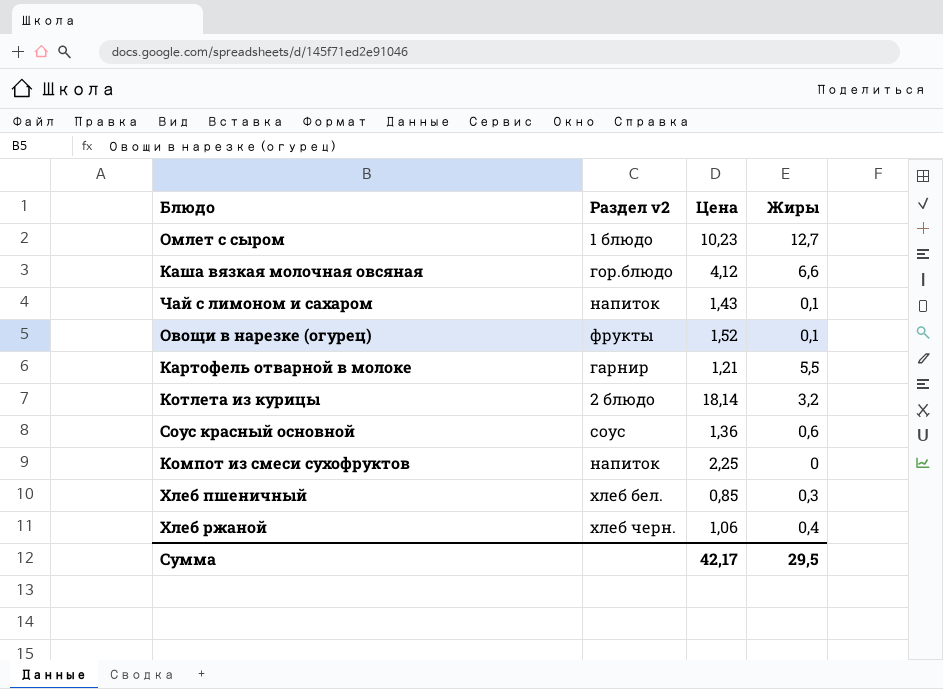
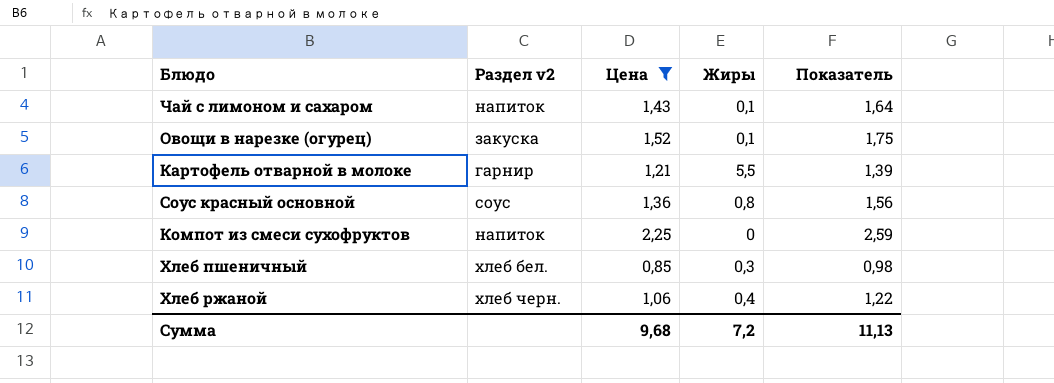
filter: none -> Цена <= 2,25
column Показатель | formula: none -> [Цена] * 1,15
Овощи в нарезке (огурец) | Раздел v2: фрукты -> закуска
Соус красный основной | Жиры: 0,6 -> 0,8
Сумма | Цена: 42,17 -> 9,68
Сумма | Жиры: 29,5 -> 7,2

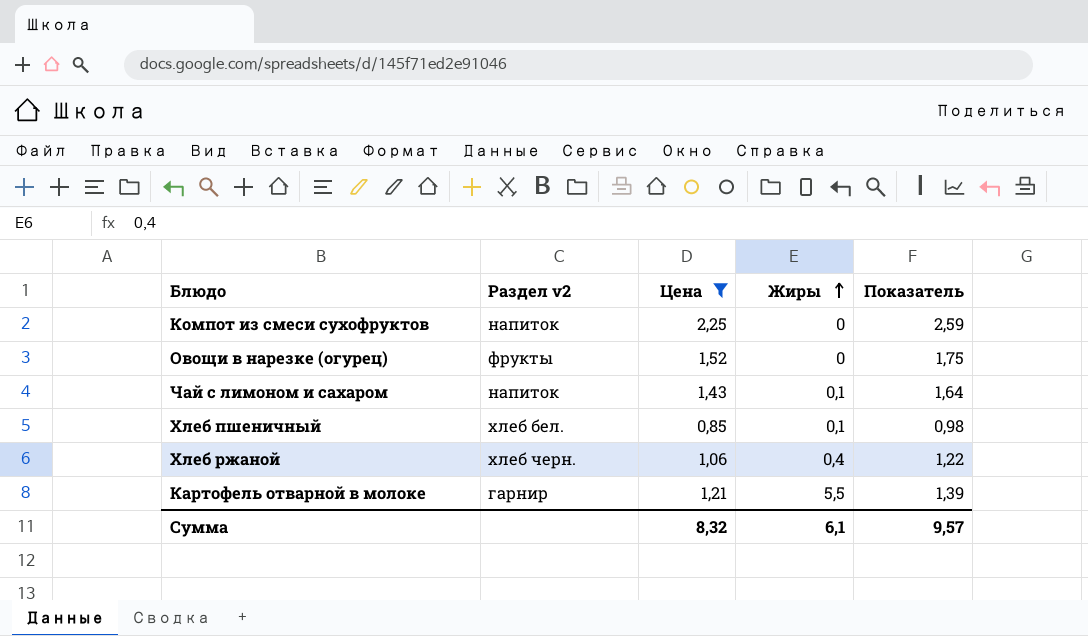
row order: none -> Жиры ascending
row Соус красный основной: соус | 1,36 | 0,8 | 1,56 -> none
Овощи в нарезке (огурец) | Раздел v2: закуска -> фрукты
Овощи в нарезке (огурец) | Жиры: 0,1 -> 0
Хлеб пшеничный | Жиры: 0,3 -> 0,1
Сумма | Цена: 9,68 -> 8,32
Сумма | Жиры: 7,2 -> 6,1
Сумма | Показатель: 11,13 -> 9,57

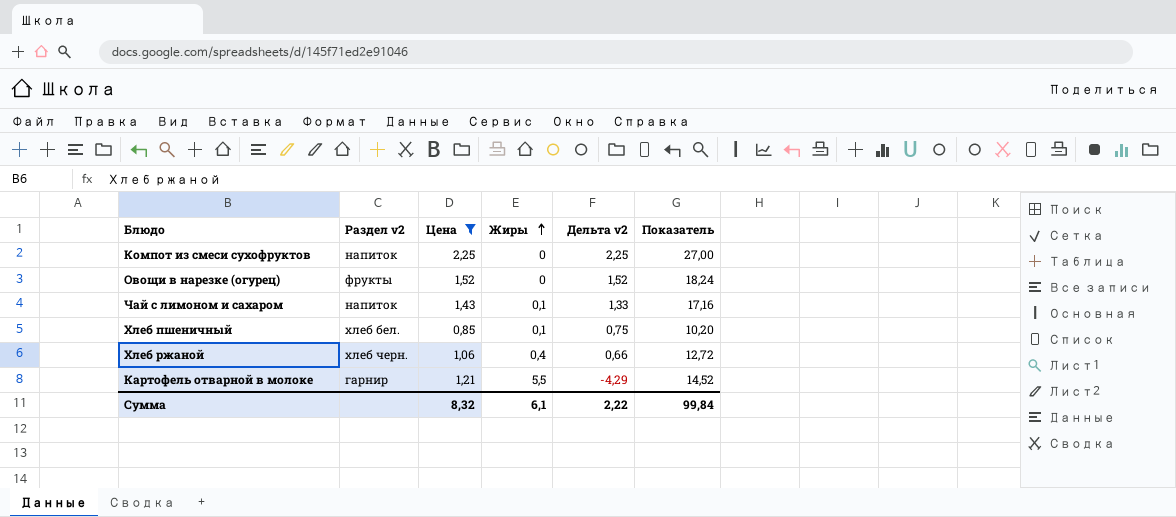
column Дельта v2 | formula: none -> [Цена] - [Жиры]
column Показатель | formula: [Цена] * 1,15 -> [Цена] * 12
Сумма | Показатель: 9,57 -> 99,84

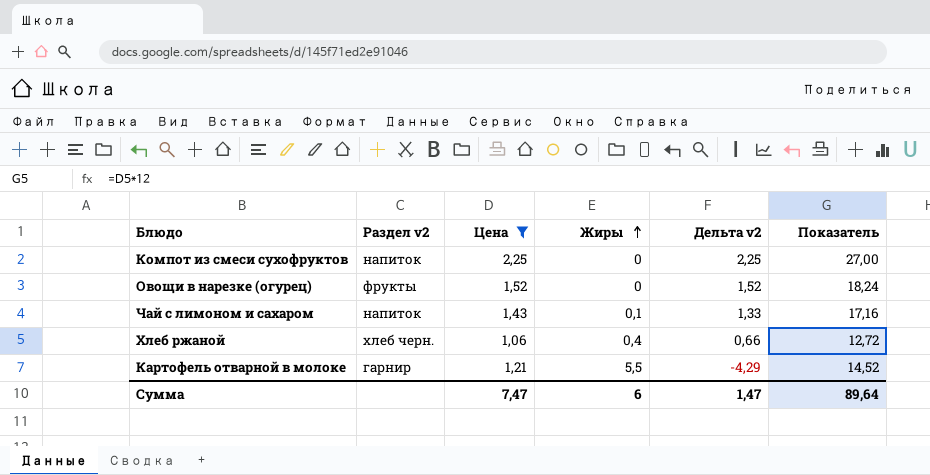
row Хлеб пшеничный: хлеб бел. | 0,85 | 0,1 | 0,75 | 10,20 -> none
Сумма | Цена: 8,32 -> 7,47
Сумма | Жиры: 6,1 -> 6
Сумма | Дельта v2: 2,22 -> 1,47
Сумма | Показатель: 99,84 -> 89,64

